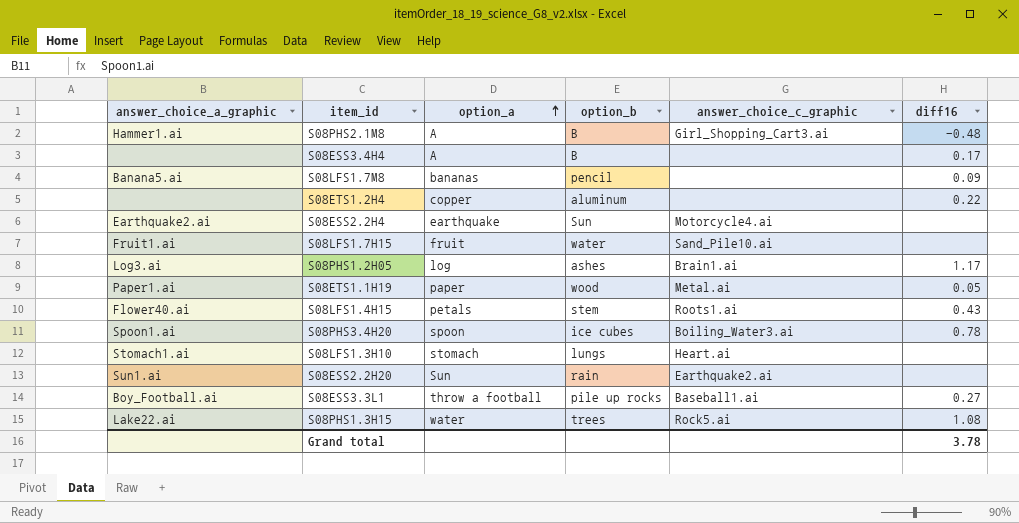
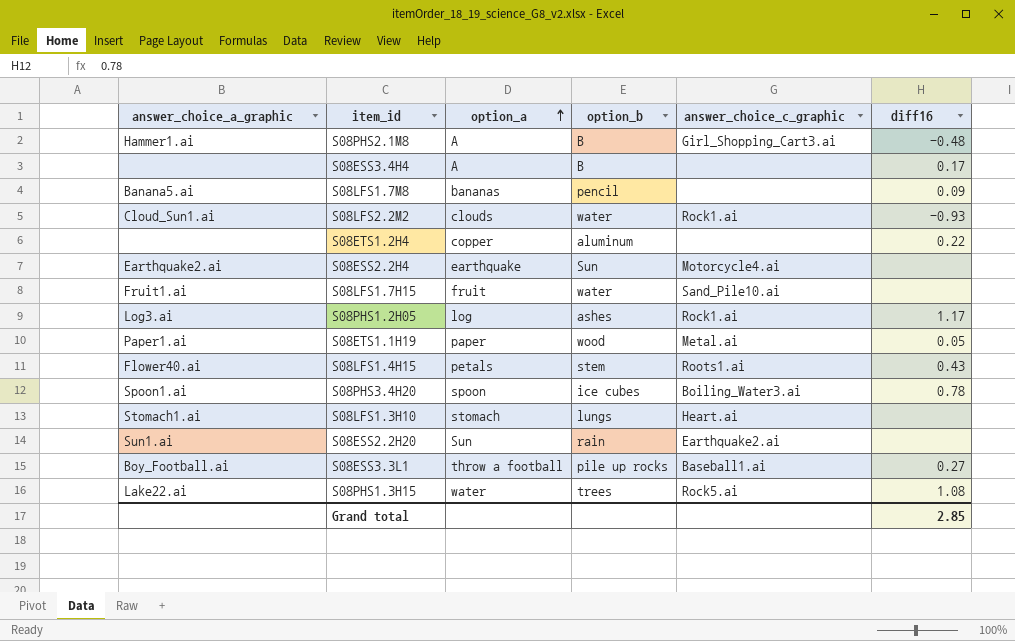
row S08LFS2.2M2: none -> Cloud_Sun1.ai | clouds | water | Rock1.ai | -0.93
S08PHS1.2H05 | answer_choice_c_graphic: Brain1.ai -> Rock1.ai
Grand total | diff16: 3.78 -> 2.85

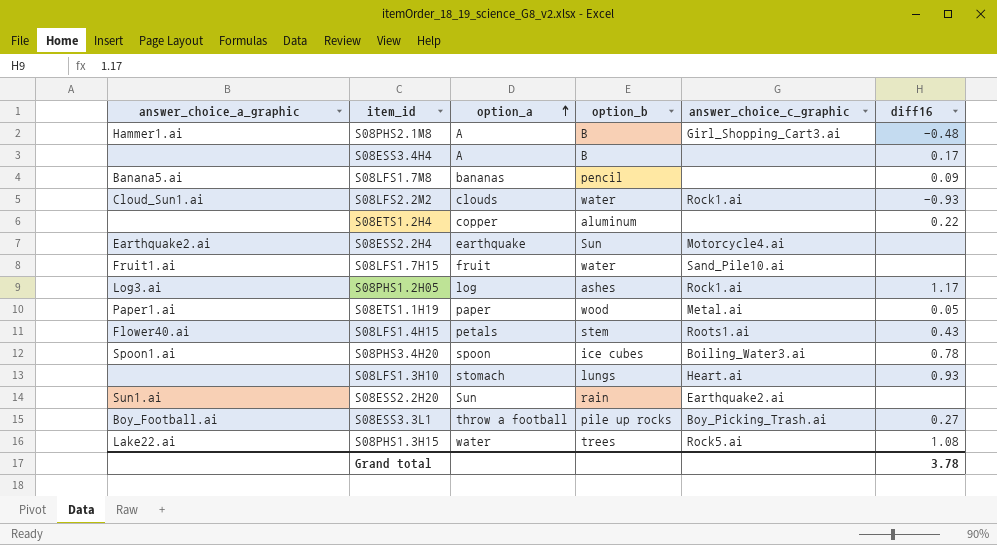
S08LFS1.3H10 | answer_choice_a_graphic: Stomach1.ai -> none
S08LFS1.3H10 | diff16: none -> 0.93
S08ESS3.3L1 | answer_choice_c_graphic: Baseball1.ai -> Boy_Picking_Trash.ai
Grand total | diff16: 2.85 -> 3.78

